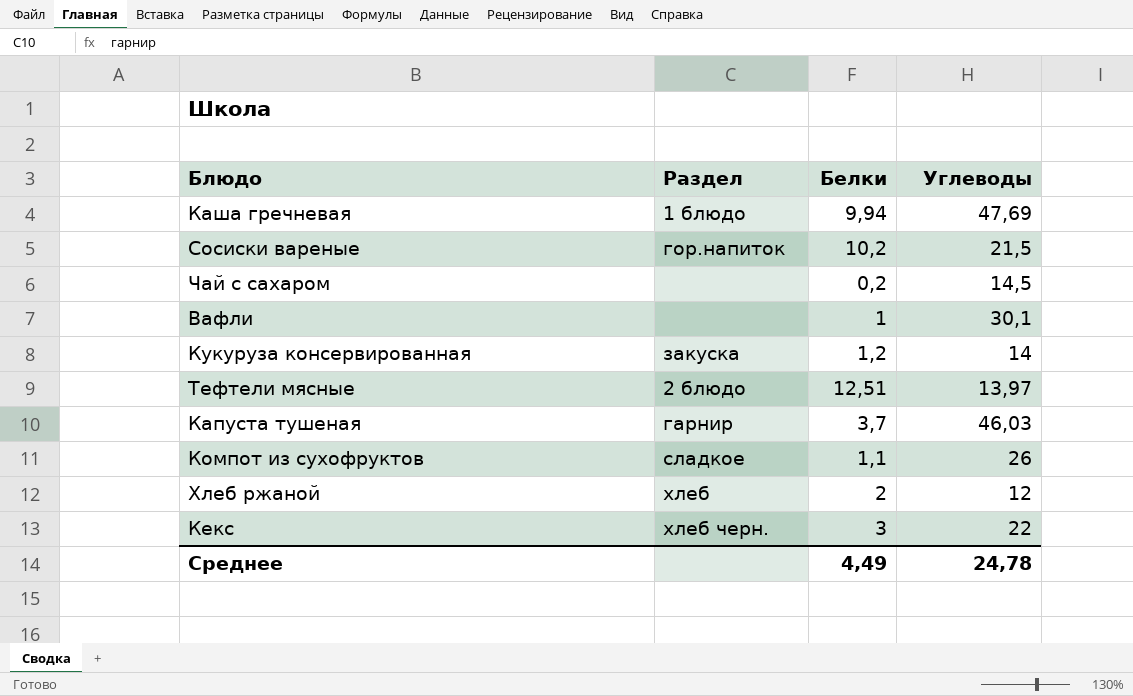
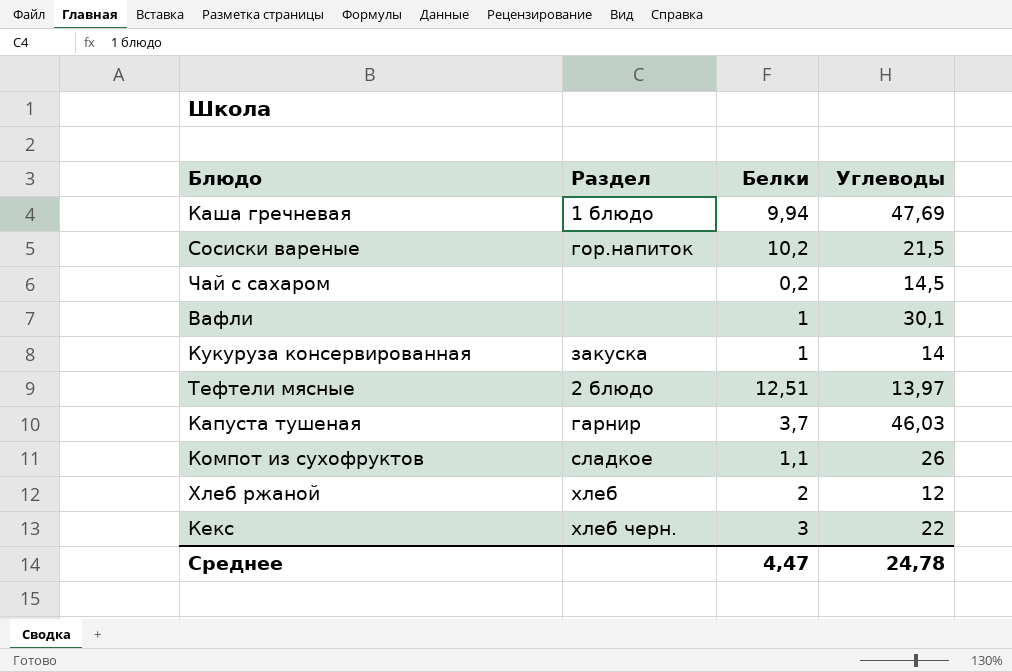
Кукуруза консервированная | Белки: 1,2 -> 1
Среднее | Белки: 4,49 -> 4,47

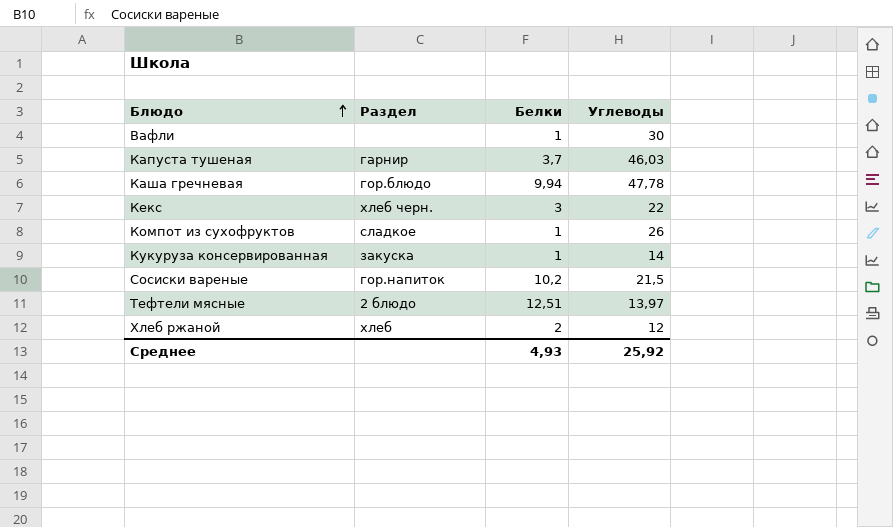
row order: none -> Блюдо ascending
row Чай с сахаром: none | 0,2 | 14,5 -> none
Вафли | Углеводы: 30,1 -> 30
Каша гречневая | Раздел: 1 блюдо -> гор.блюдо
Каша гречневая | Углеводы: 47,69 -> 47,78
Компот из сухофруктов | Белки: 1,1 -> 1
Среднее | Белки: 4,47 -> 4,93
Среднее | Углеводы: 24,78 -> 25,92

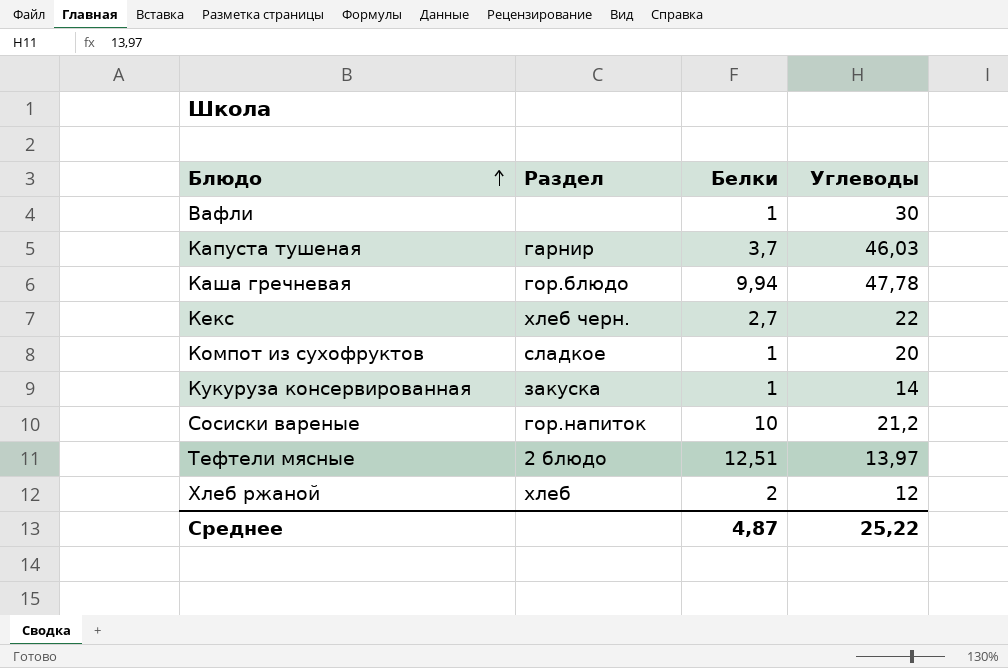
Кекс | Белки: 3 -> 2,7
Компот из сухофруктов | Углеводы: 26 -> 20
Сосиски вареные | Белки: 10,2 -> 10
Сосиски вареные | Углеводы: 21,5 -> 21,2
Среднее | Белки: 4,93 -> 4,87
Среднее | Углеводы: 25,92 -> 25,22

